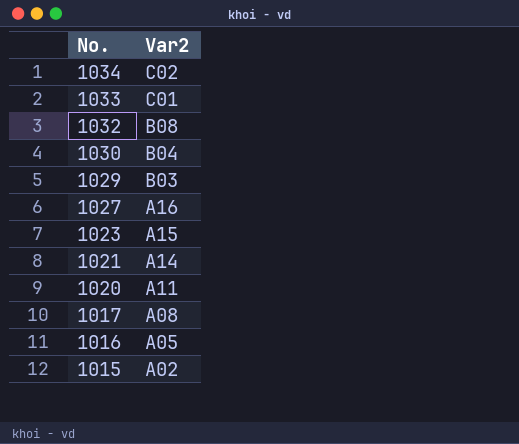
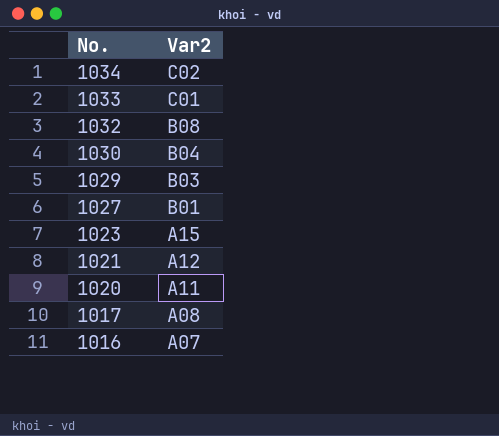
row 1015: A02 -> none
1027 | Var2: A16 -> B01
1021 | Var2: A14 -> A12
1016 | Var2: A05 -> A07

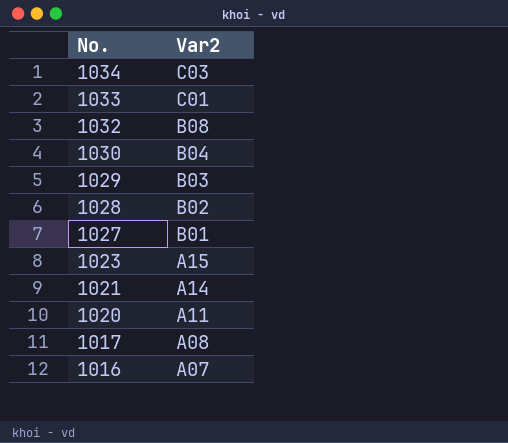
1034 | Var2: C02 -> C03
row 1028: none -> B02
1021 | Var2: A12 -> A14

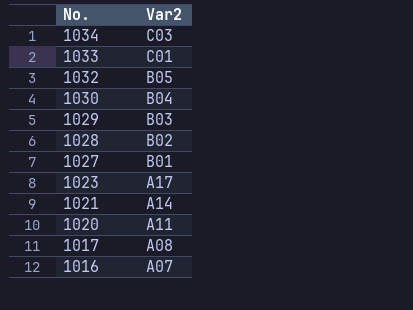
1032 | Var2: B08 -> B05
1023 | Var2: A15 -> A17

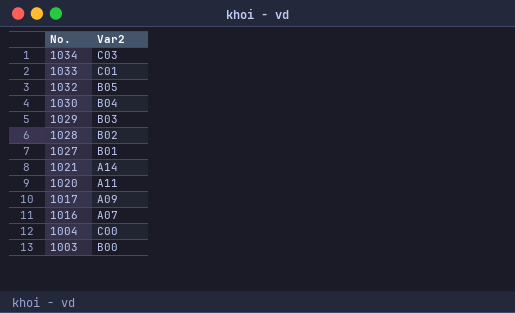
row 1023: A17 -> none
1017 | Var2: A08 -> A09
row 1004: none -> C00
row 1003: none -> B00

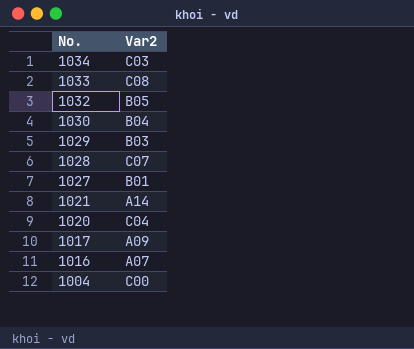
row 1003: B00 -> none
1033 | Var2: C01 -> C08
1028 | Var2: B02 -> C07
1020 | Var2: A11 -> C04

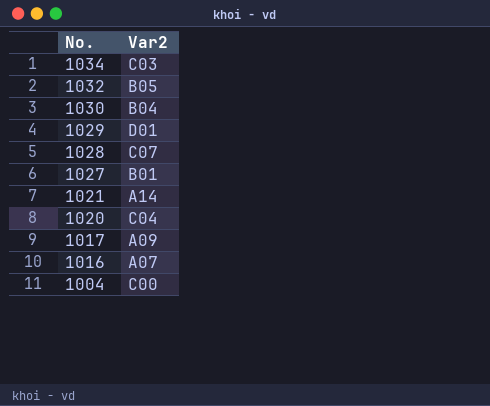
row 1033: C08 -> none
1029 | Var2: B03 -> D01

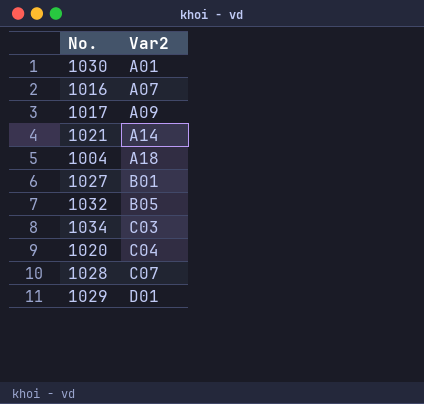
row order: No. descending -> Var2 ascending
1030 | Var2: B04 -> A01
1004 | Var2: C00 -> A18

